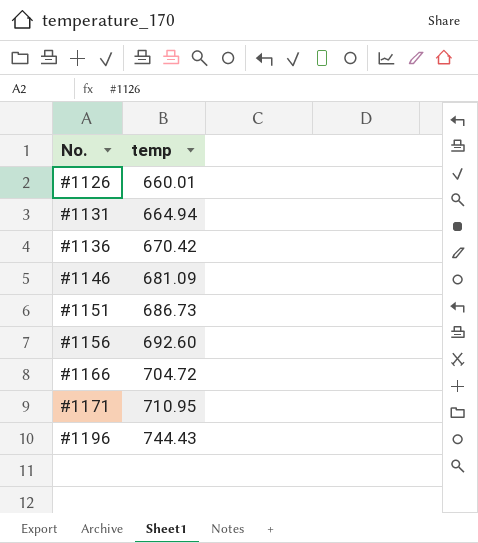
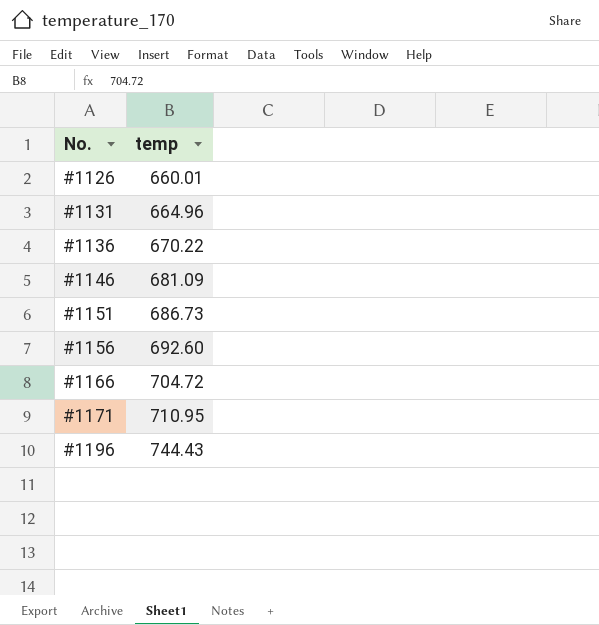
#1131 | temp: 664.94 -> 664.96
#1136 | temp: 670.42 -> 670.22

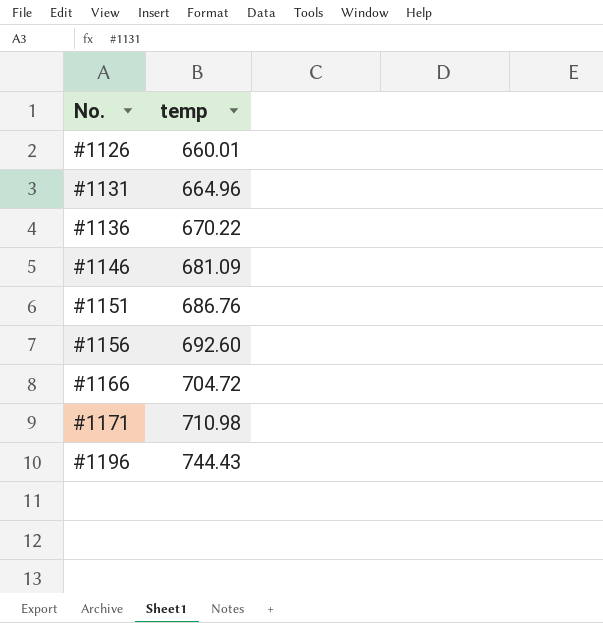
#1151 | temp: 686.73 -> 686.76
#1171 | temp: 710.95 -> 710.98

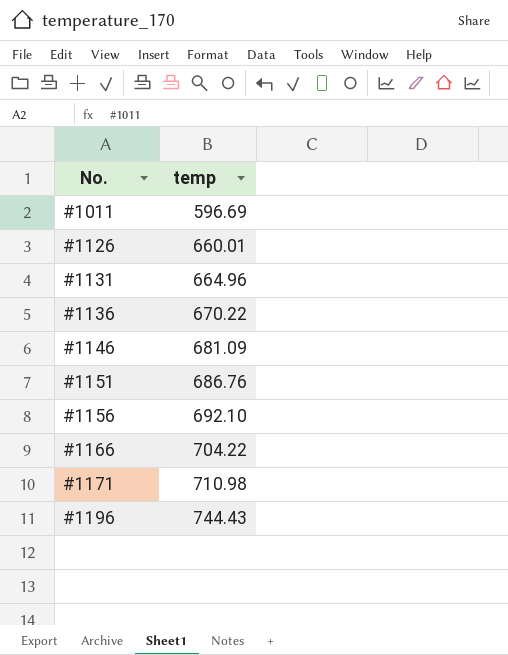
row #1011: none -> 596.69
#1156 | temp: 692.60 -> 692.10
#1166 | temp: 704.72 -> 704.22

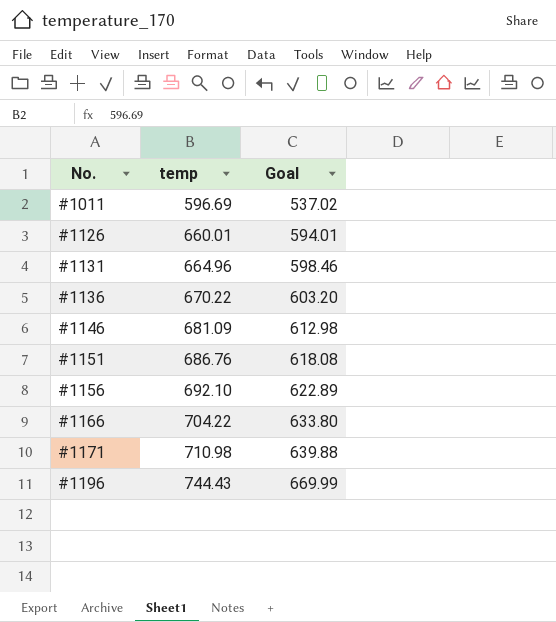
column Goal | formula: none -> [temp] * 0.9

